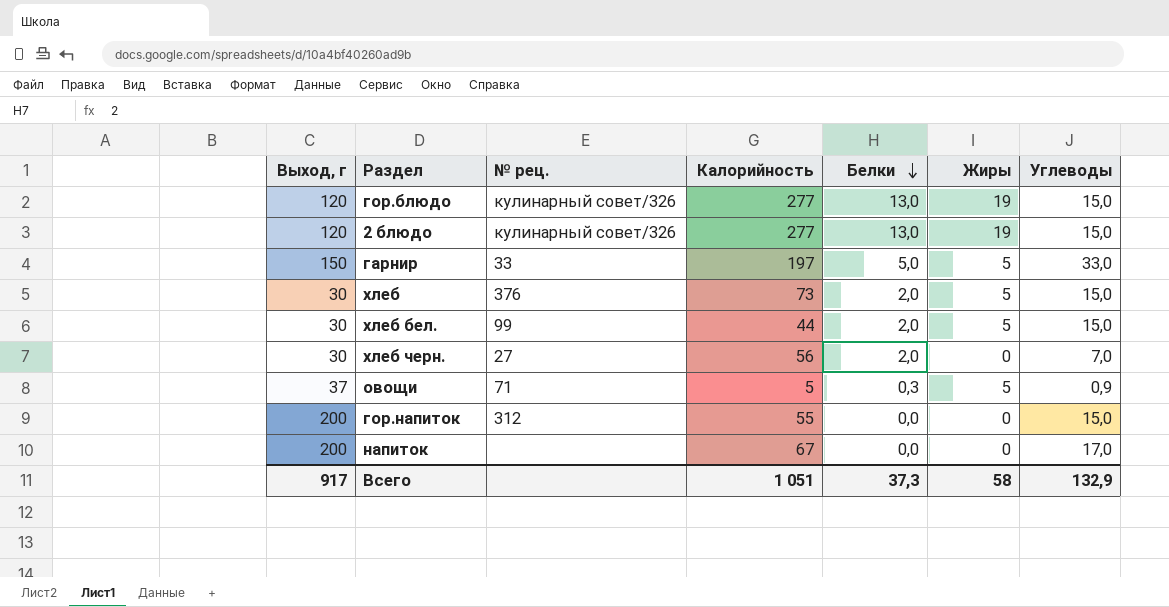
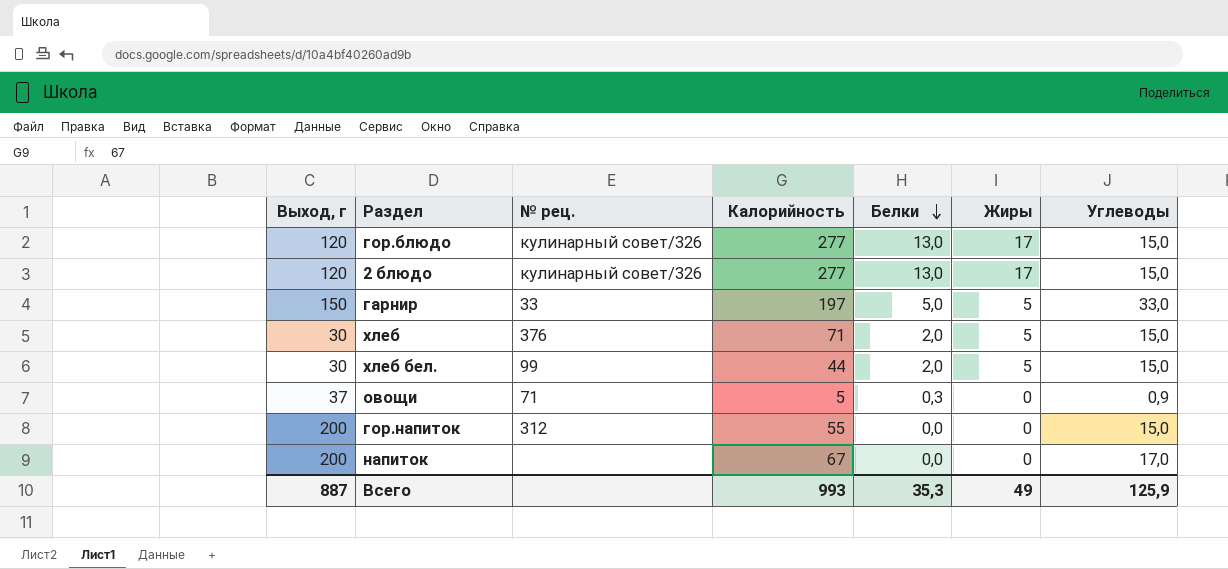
row хлеб черн.: 30 | 27 | 56 | 2,0 | 0 | 7,0 -> none
гор.блюдо | Жиры: 19 -> 17
2 блюдо | Жиры: 19 -> 17
хлеб | Калорийность: 73 -> 71
овощи | Жиры: 5 -> 0
Всего | Выход, г: 917 -> 887
Всего | Калорийность: 1 051 -> 993
Всего | Белки: 37,3 -> 35,3
Всего | Жиры: 58 -> 49
Всего | Углеводы: 132,9 -> 125,9

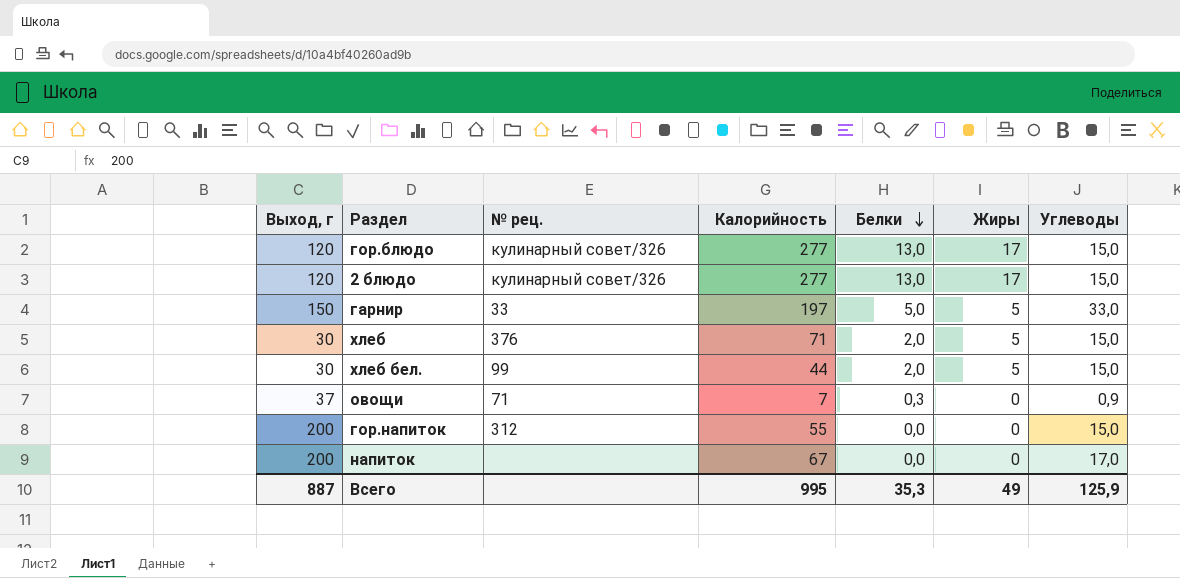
овощи | Калорийность: 5 -> 7
Всего | Калорийность: 993 -> 995

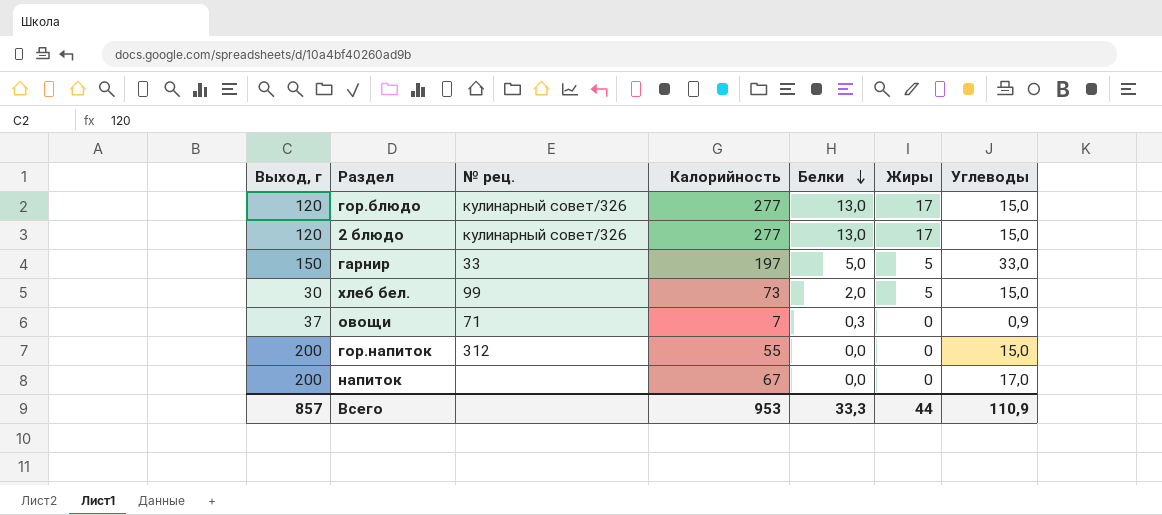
row хлеб: 30 | 376 | 71 | 2,0 | 5 | 15,0 -> none
хлеб бел. | Калорийность: 44 -> 73
Всего | Выход, г: 887 -> 857
Всего | Калорийность: 995 -> 953
Всего | Белки: 35,3 -> 33,3
Всего | Жиры: 49 -> 44
Всего | Углеводы: 125,9 -> 110,9

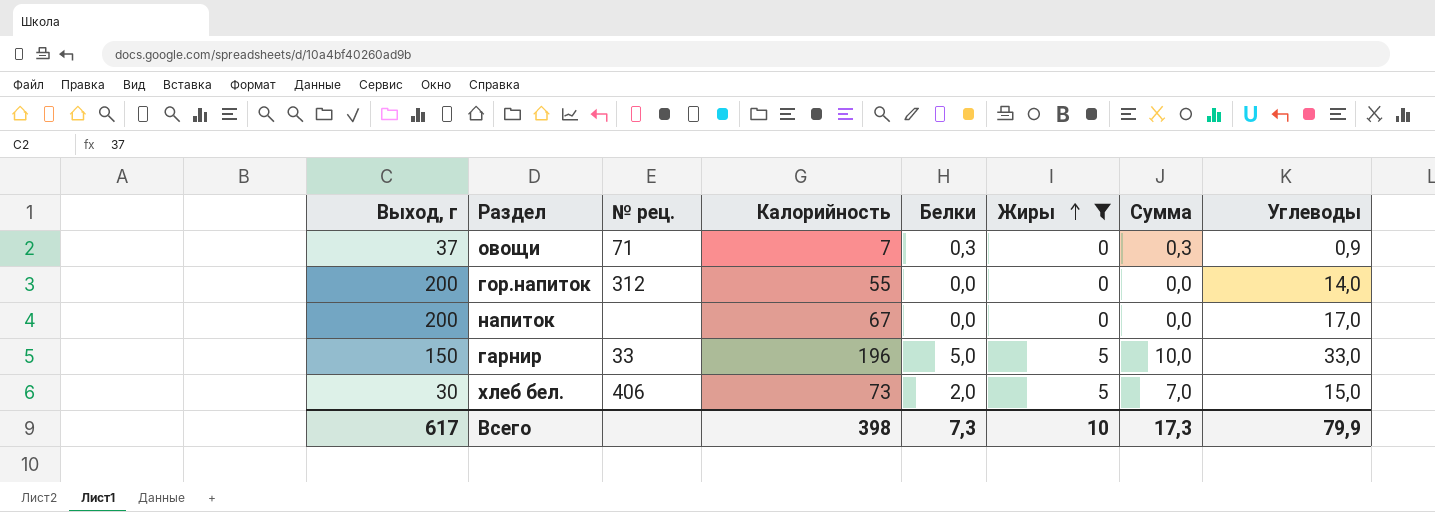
filter: none -> Жиры != 17
row order: Белки descending -> Жиры ascending
column Сумма | formula: none -> [Белки] + [Жиры]
гор.напиток | Углеводы: 15,0 -> 14,0
гарнир | Калорийность: 197 -> 196
хлеб бел. | № рец.: 99 -> 406
Всего | Выход, г: 857 -> 617
Всего | Калорийность: 953 -> 398
Всего | Белки: 33,3 -> 7,3
Всего | Жиры: 44 -> 10
Всего | Углеводы: 110,9 -> 79,9

